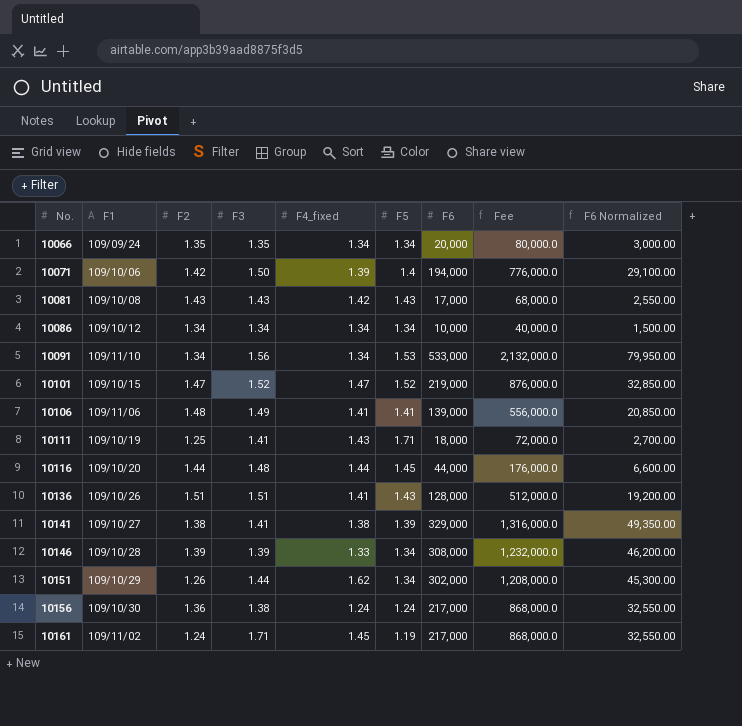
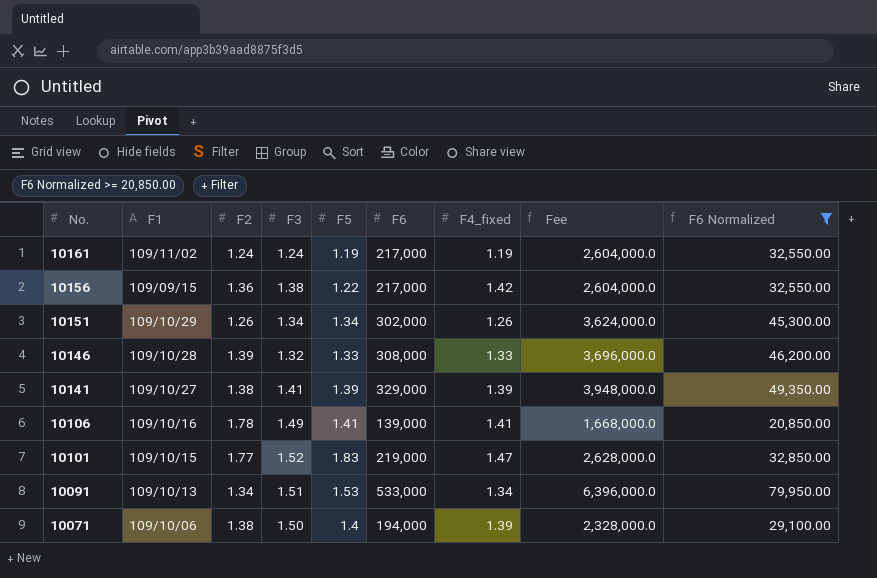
filter: none -> F6 Normalized >= 20,850.00
row order: No. ascending -> No. descending
column F4_fixed | position: 5 -> 7
column Fee | formula: [F6] * 4 -> [F6] * 12
10161 | F3: 1.71 -> 1.24
10161 | F4_fixed: 1.45 -> 1.19
10156 | F1: 109/10/30 -> 109/09/15
10156 | F5: 1.24 -> 1.22
10156 | F4_fixed: 1.24 -> 1.42
10151 | F3: 1.44 -> 1.34
10151 | F4_fixed: 1.62 -> 1.26
10146 | F3: 1.39 -> 1.32
10146 | F5: 1.34 -> 1.33
10141 | F4_fixed: 1.38 -> 1.39
10106 | F1: 109/11/06 -> 109/10/16
10106 | F2: 1.48 -> 1.78
10101 | F2: 1.47 -> 1.77
10101 | F5: 1.52 -> 1.83
10091 | F1: 109/11/10 -> 109/10/13
10091 | F3: 1.56 -> 1.51
10071 | F2: 1.42 -> 1.38

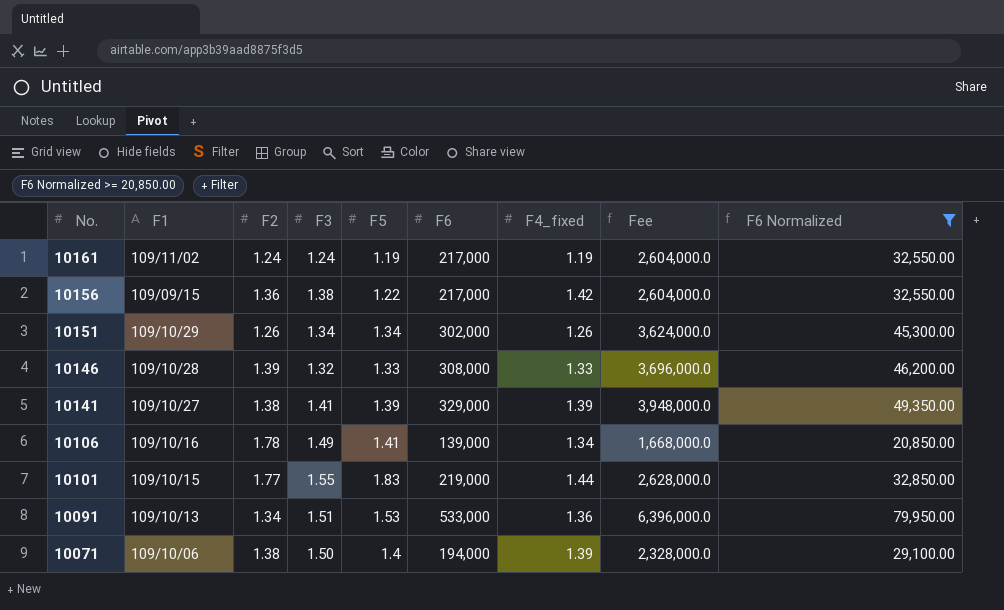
10106 | F4_fixed: 1.41 -> 1.34
10101 | F3: 1.52 -> 1.55
10101 | F4_fixed: 1.47 -> 1.44
10091 | F4_fixed: 1.34 -> 1.36

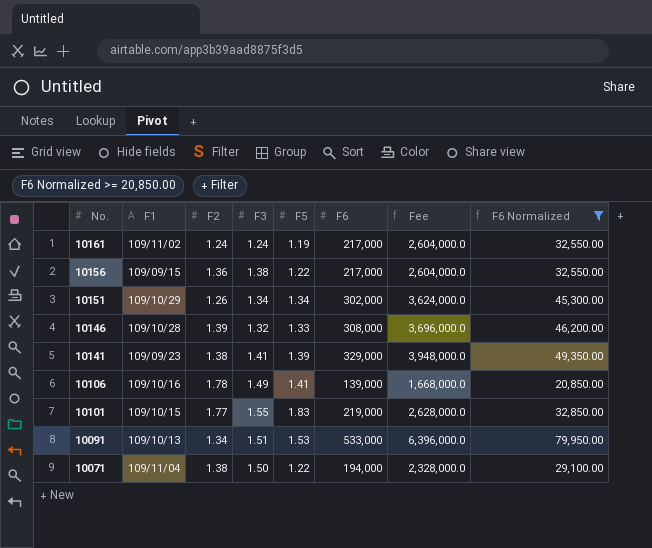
column F4_fixed | position: 7 -> none
10141 | F1: 109/10/27 -> 109/09/23
10071 | F1: 109/10/06 -> 109/11/04
10071 | F5: 1.4 -> 1.22

